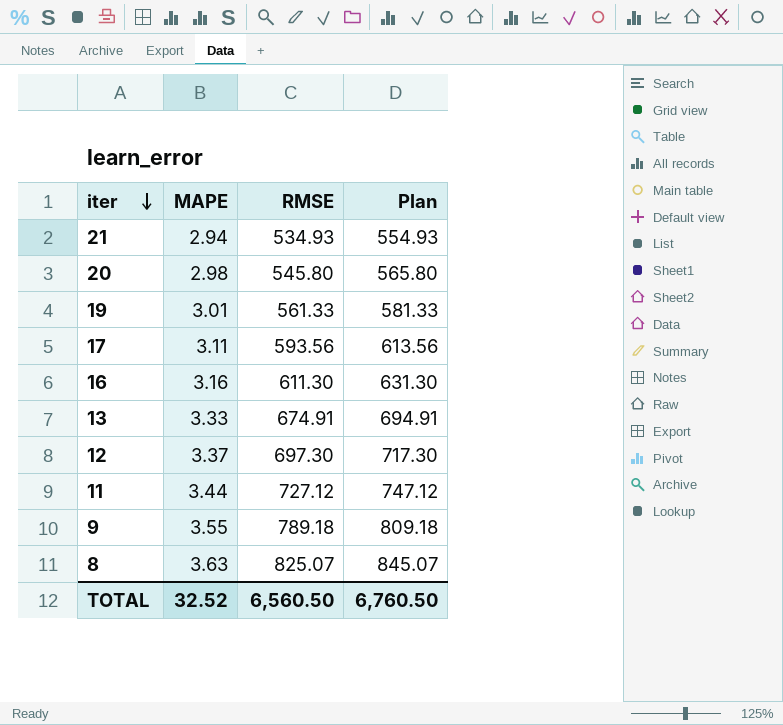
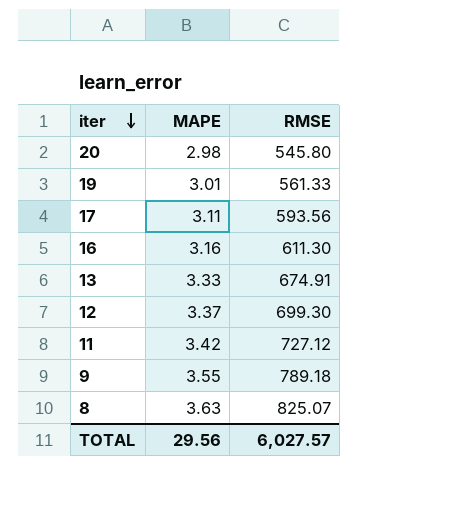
column Plan | formula: [RMSE] + 20 -> none
row 21: 2.94 | 534.93 | 554.93 -> none
12 | RMSE: 697.30 -> 699.30
11 | MAPE: 3.44 -> 3.42
TOTAL | MAPE: 32.52 -> 29.56
TOTAL | RMSE: 6,560.50 -> 6,027.57

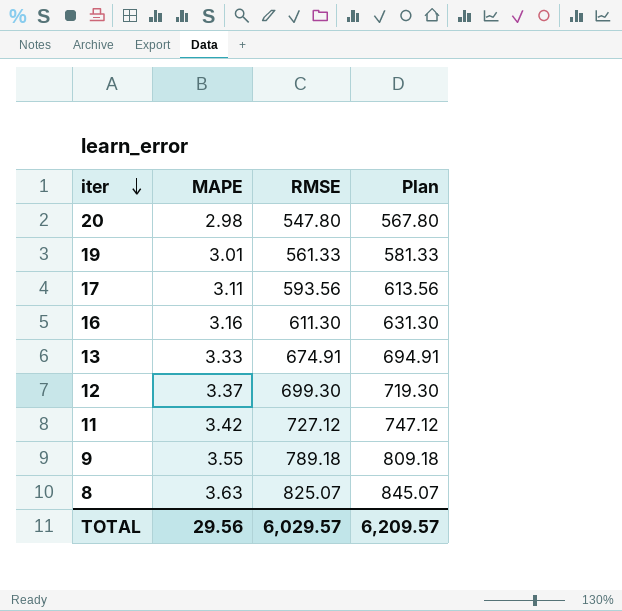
column Plan | formula: none -> [RMSE] + 20
20 | RMSE: 545.80 -> 547.80
TOTAL | RMSE: 6,027.57 -> 6,029.57

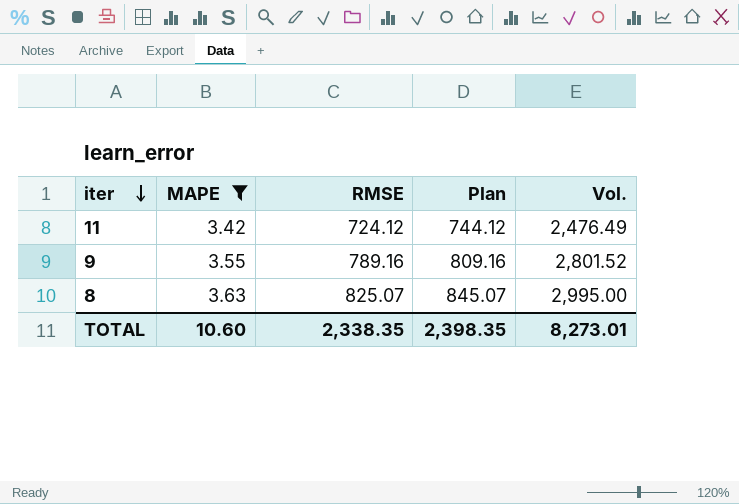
filter: none -> MAPE >= 3.42
column Vol. | formula: none -> [MAPE] * [RMSE]
11 | RMSE: 727.12 -> 724.12
11 | Plan: 747.12 -> 744.12
9 | RMSE: 789.18 -> 789.16
9 | Plan: 809.18 -> 809.16
TOTAL | MAPE: 29.56 -> 10.60
TOTAL | RMSE: 6,029.57 -> 2,338.35
TOTAL | Plan: 6,209.57 -> 2,398.35

